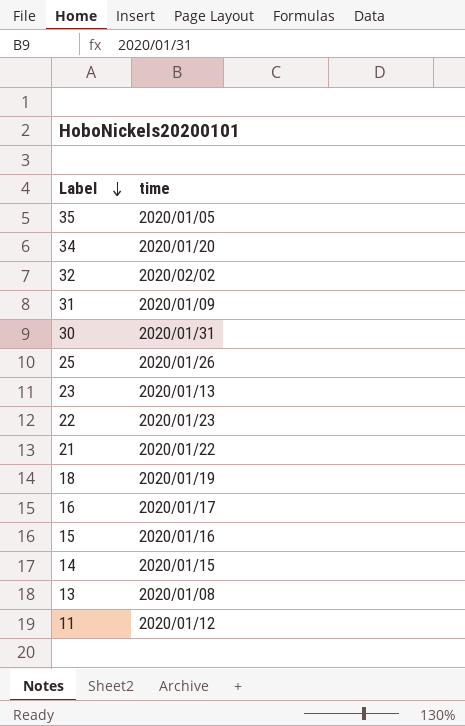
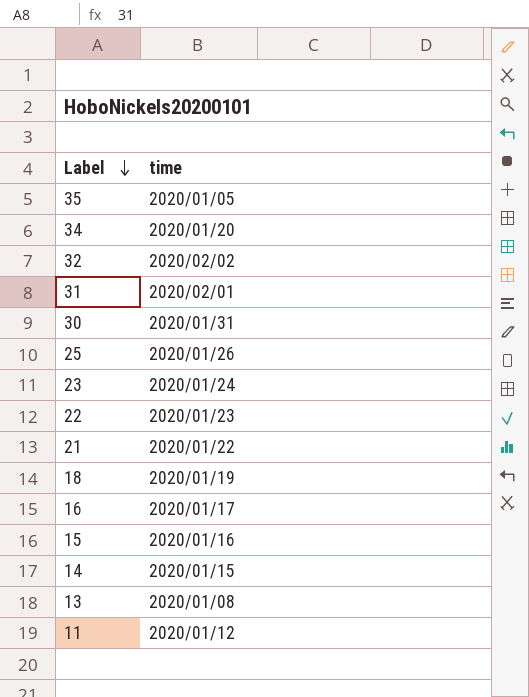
31 | time: 2020/01/09 -> 2020/02/01
23 | time: 2020/01/13 -> 2020/01/24

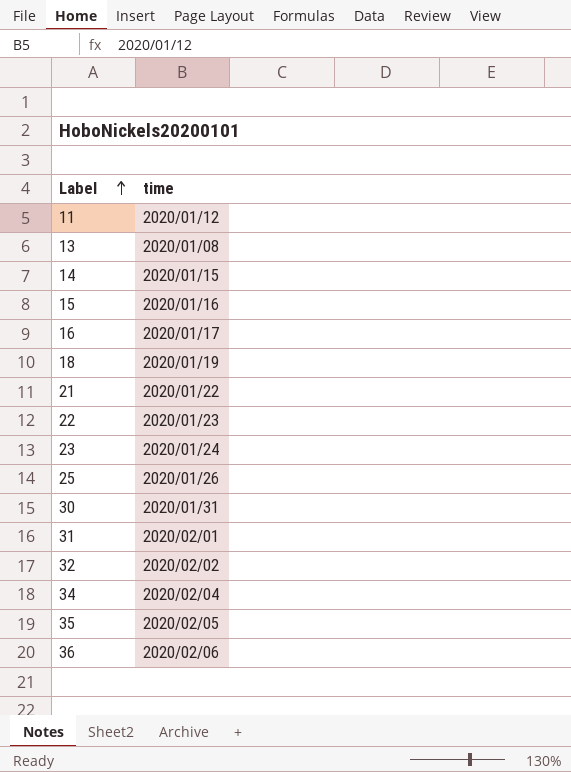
row order: Label descending -> Label ascending
34 | time: 2020/01/20 -> 2020/02/04
35 | time: 2020/01/05 -> 2020/02/05
row 36: none -> 2020/02/06

